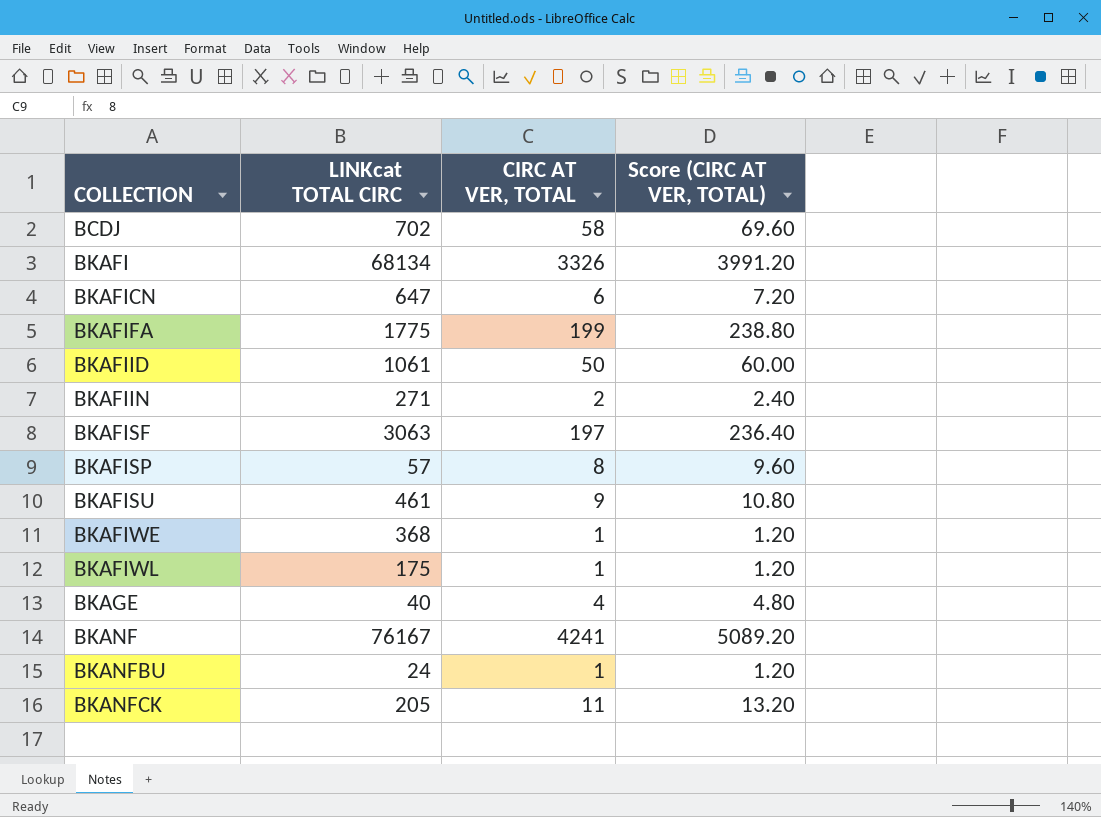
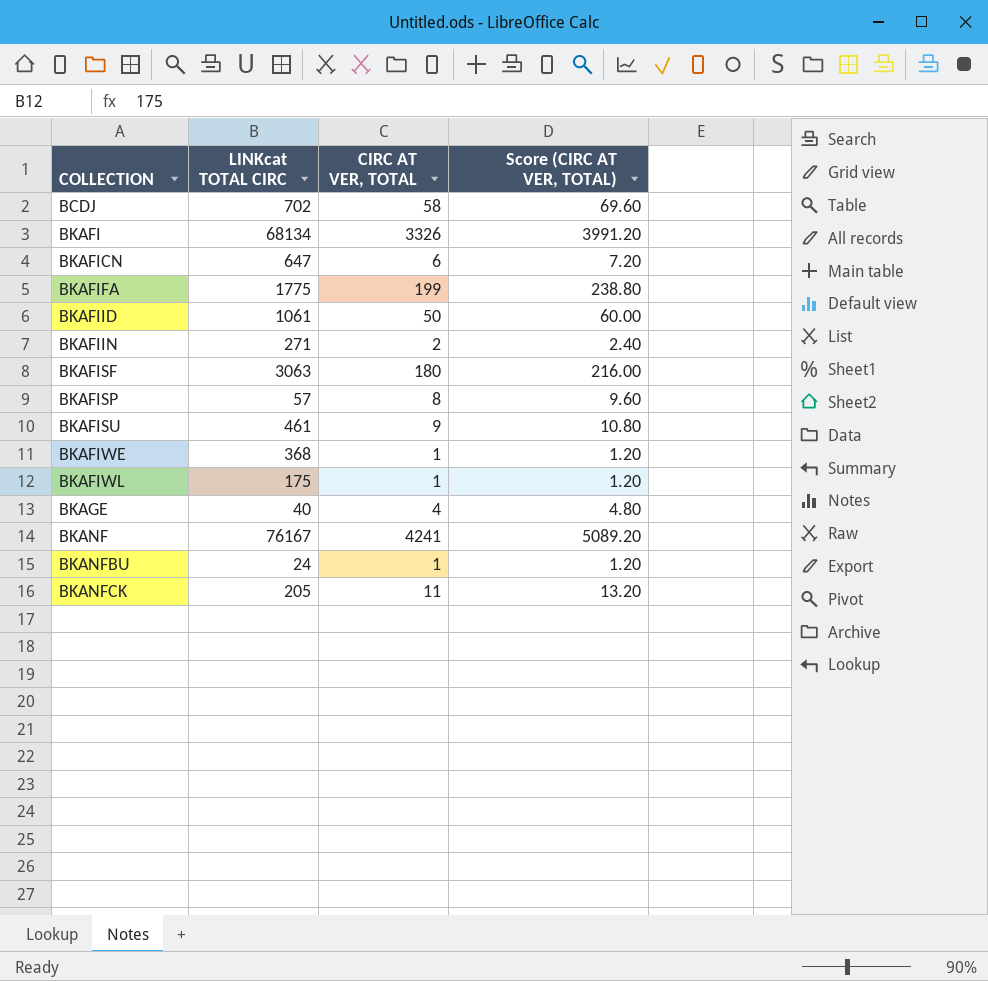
BKAFISF | CIRC AT VER, TOTAL: 197 -> 180
BKAFISF | Score (CIRC AT VER, TOTAL): 236.40 -> 216.00

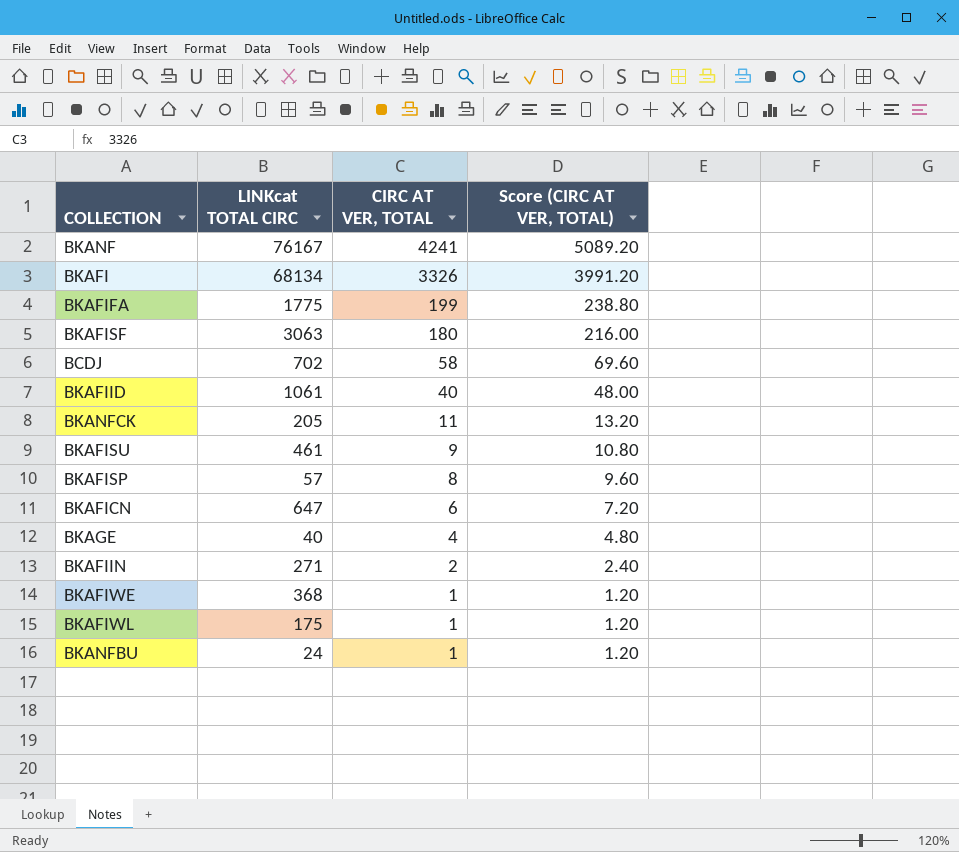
row order: COLLECTION ascending -> CIRC AT VER, TOTAL descending
BKAFIID | CIRC AT VER, TOTAL: 50 -> 40
BKAFIID | Score (CIRC AT VER, TOTAL): 60.00 -> 48.00

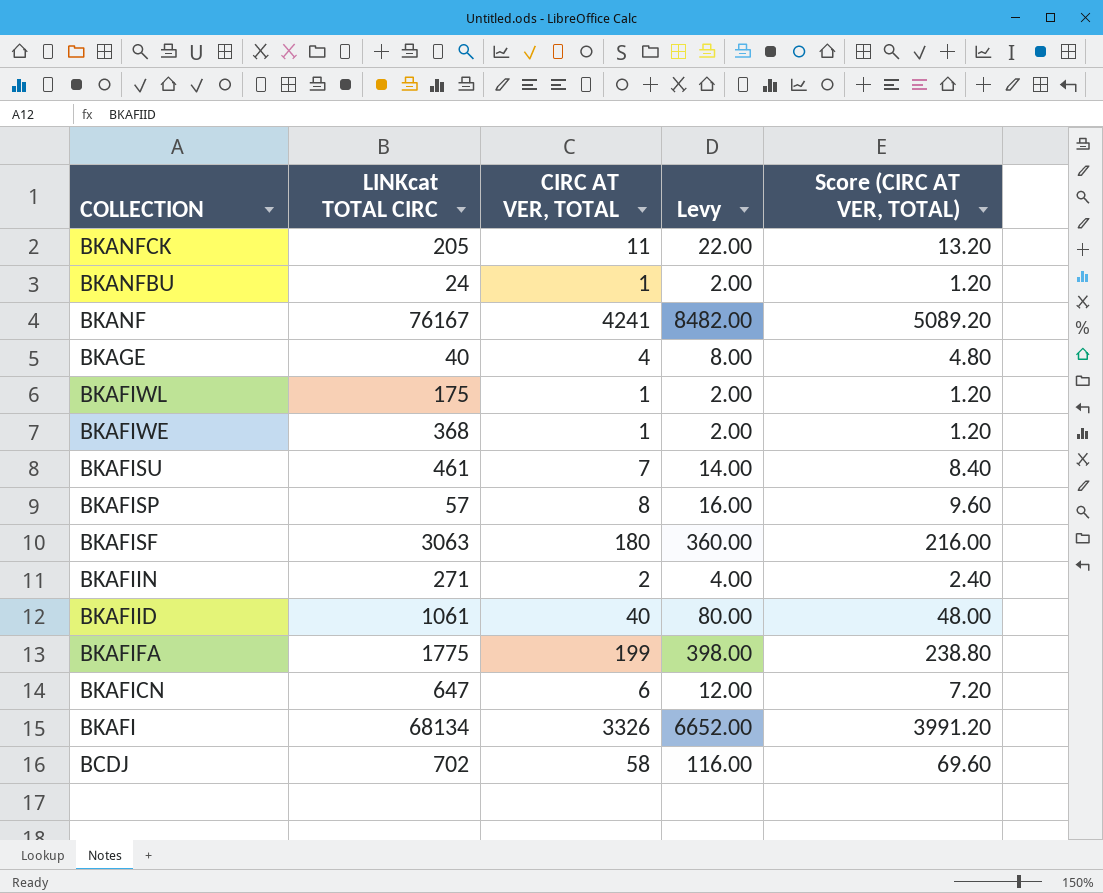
row order: CIRC AT VER, TOTAL descending -> COLLECTION descending
column Levy | formula: none -> [CIRC AT VER, TOTAL] * 2
BKAFISU | CIRC AT VER, TOTAL: 9 -> 7
BKAFISU | Score (CIRC AT VER, TOTAL): 10.80 -> 8.40

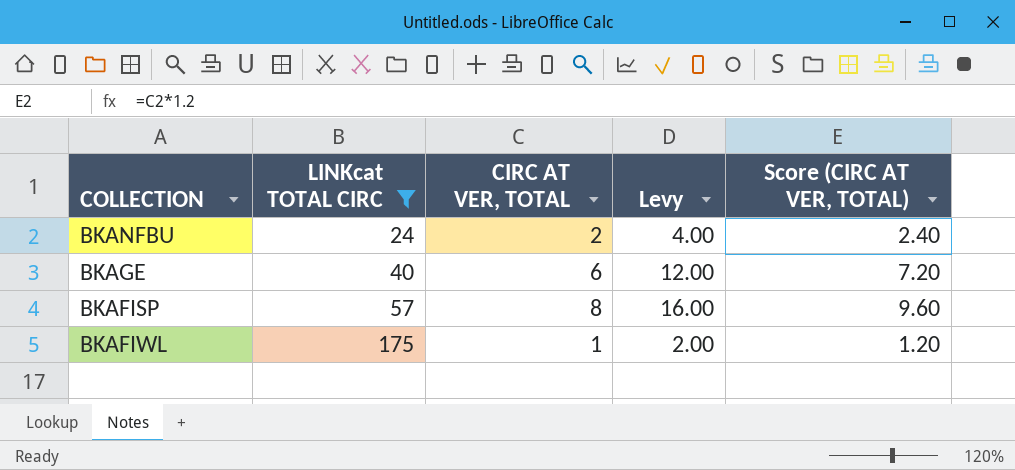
filter: none -> LINKcat TOTAL CIRC <= 175
row order: COLLECTION descending -> LINKcat TOTAL CIRC ascending
BKANFBU | CIRC AT VER, TOTAL: 1 -> 2
BKANFBU | Levy: 2.00 -> 4.00
BKANFBU | Score (CIRC AT VER, TOTAL): 1.20 -> 2.40
BKAGE | CIRC AT VER, TOTAL: 4 -> 6
BKAGE | Levy: 8.00 -> 12.00
BKAGE | Score (CIRC AT VER, TOTAL): 4.80 -> 7.20

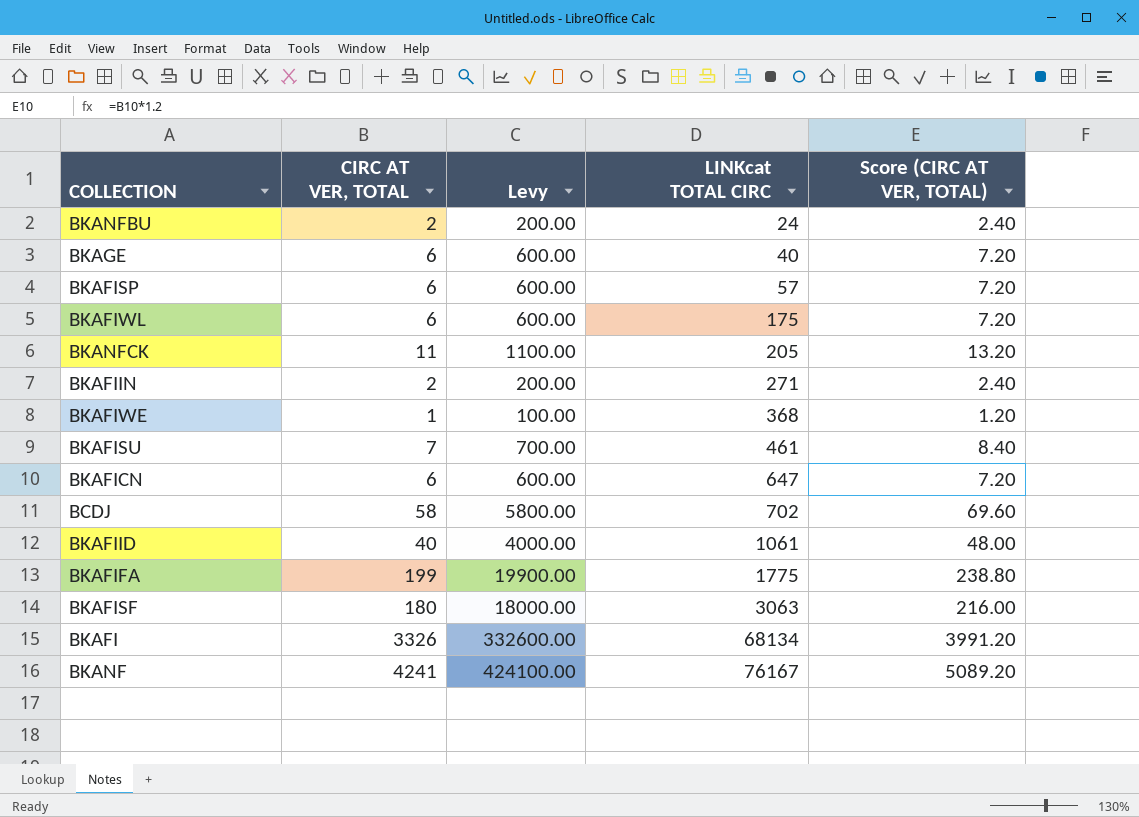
filter: LINKcat TOTAL CIRC <= 175 -> none
column Levy | formula: [CIRC AT VER, TOTAL] * 2 -> [CIRC AT VER, TOTAL] * 100
column LINKcat TOTAL CIRC | position: 2 -> 4
BKAFISP | CIRC AT VER, TOTAL: 8 -> 6
BKAFISP | Score (CIRC AT VER, TOTAL): 9.60 -> 7.20
BKAFIWL | CIRC AT VER, TOTAL: 1 -> 6
BKAFIWL | Score (CIRC AT VER, TOTAL): 1.20 -> 7.20

